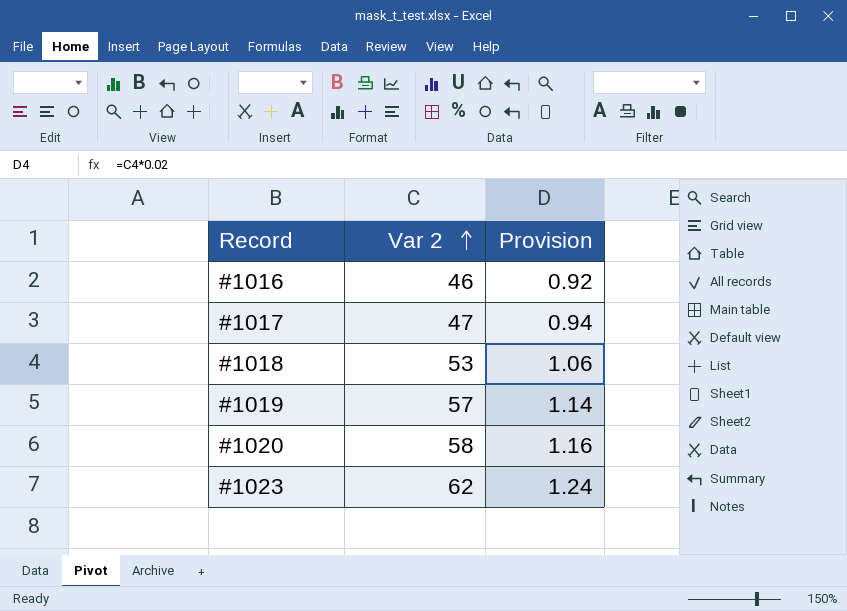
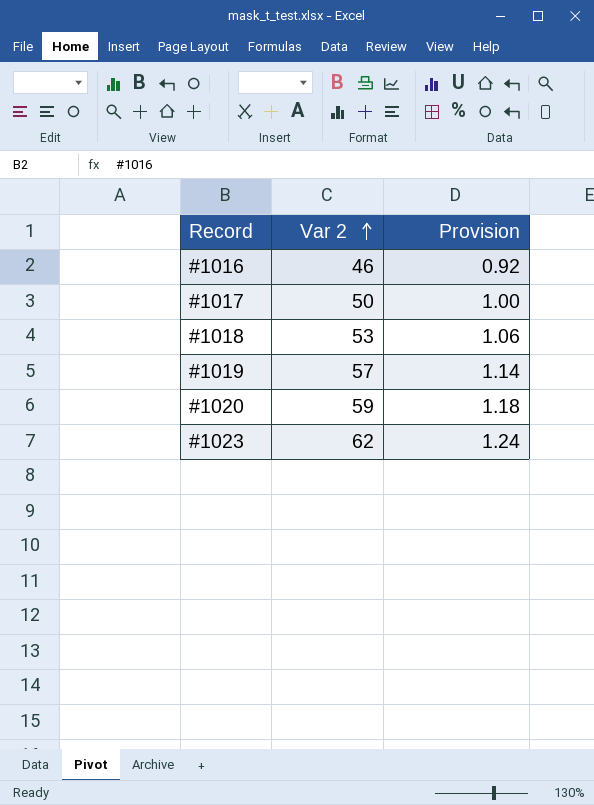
#1017 | Var 2: 47 -> 50
#1017 | Provision: 0.94 -> 1.00
#1020 | Var 2: 58 -> 59
#1020 | Provision: 1.16 -> 1.18

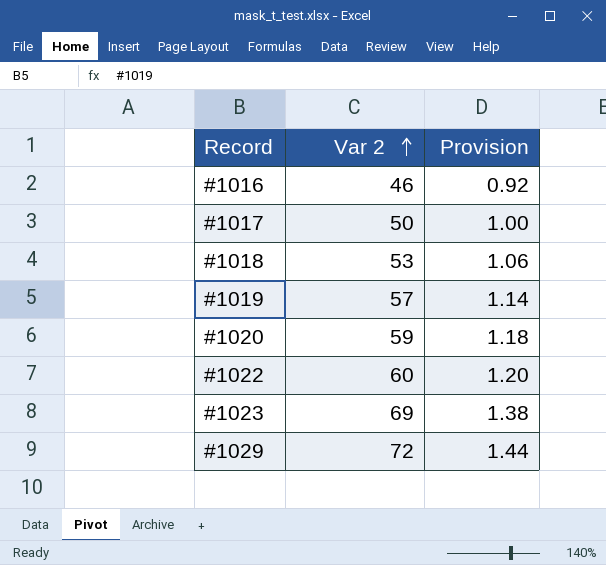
row #1022: none -> 60 | 1.20
#1023 | Var 2: 62 -> 69
#1023 | Provision: 1.24 -> 1.38
row #1029: none -> 72 | 1.44

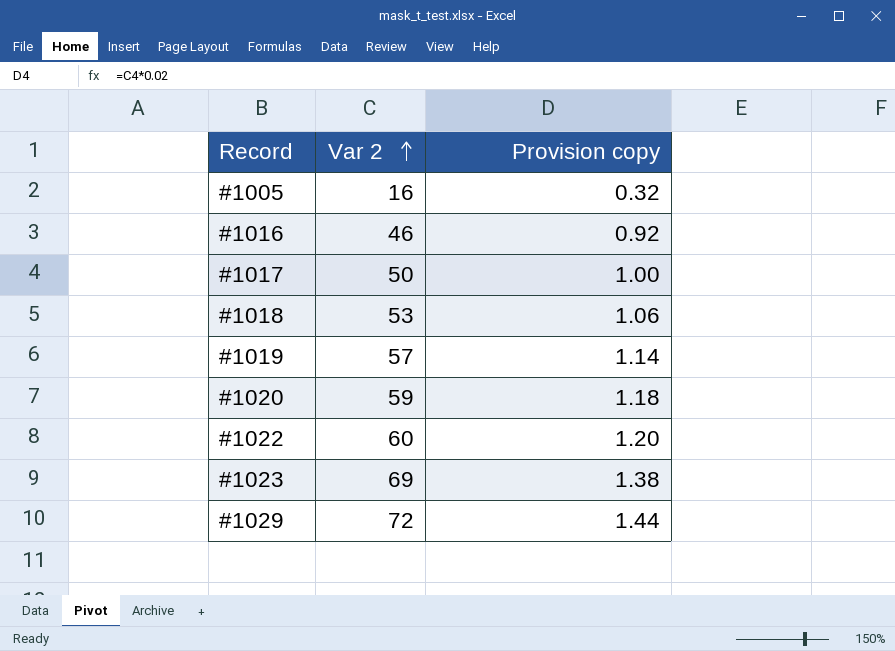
column name: Provision -> Provision copy
row #1005: none -> 16 | 0.32

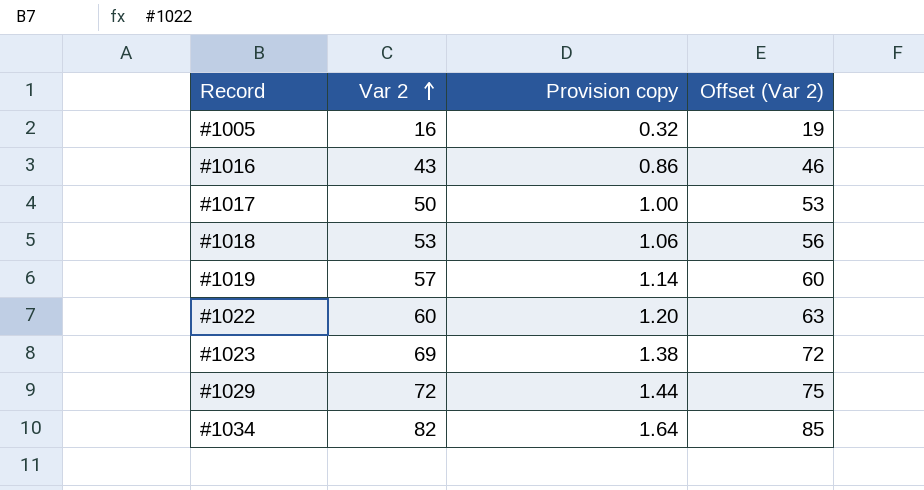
column Offset (Var 2) | formula: none -> [Var 2] + 3
row #1020: 59 | 1.18 -> none
#1016 | Var 2: 46 -> 43
#1016 | Provision copy: 0.92 -> 0.86
row #1034: none -> 82 | 1.64 | 85

